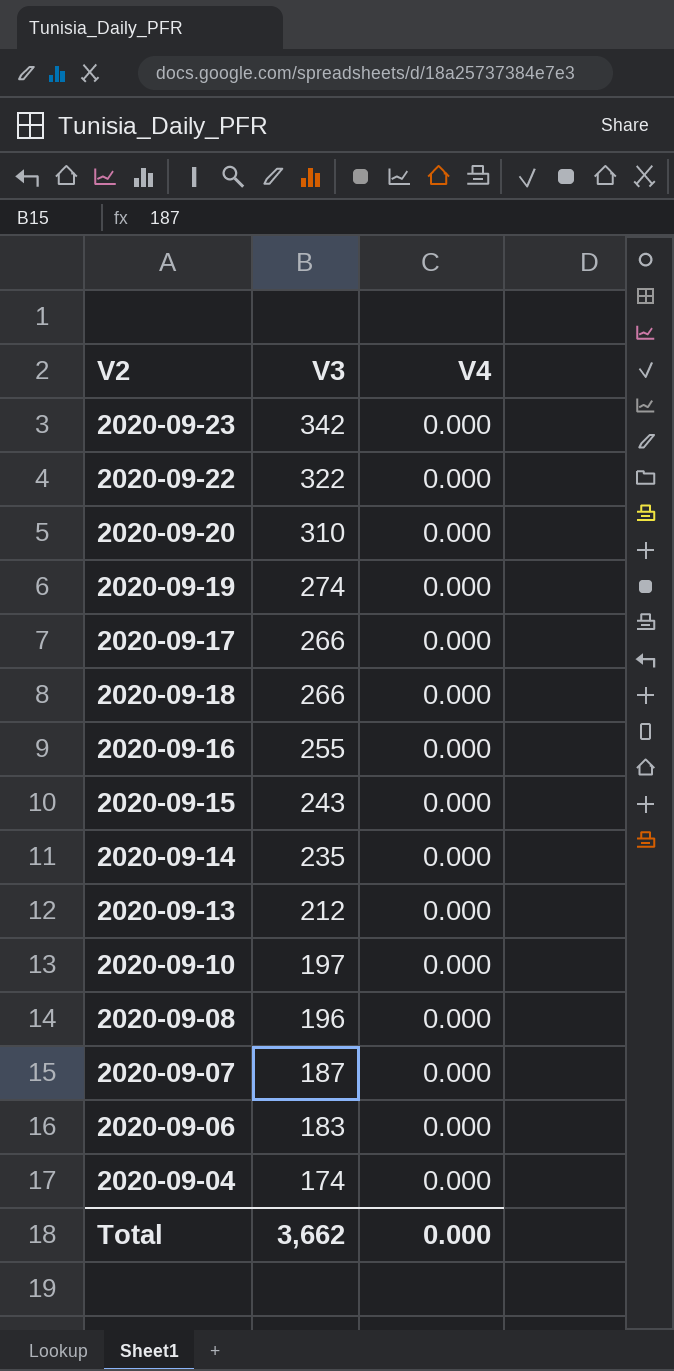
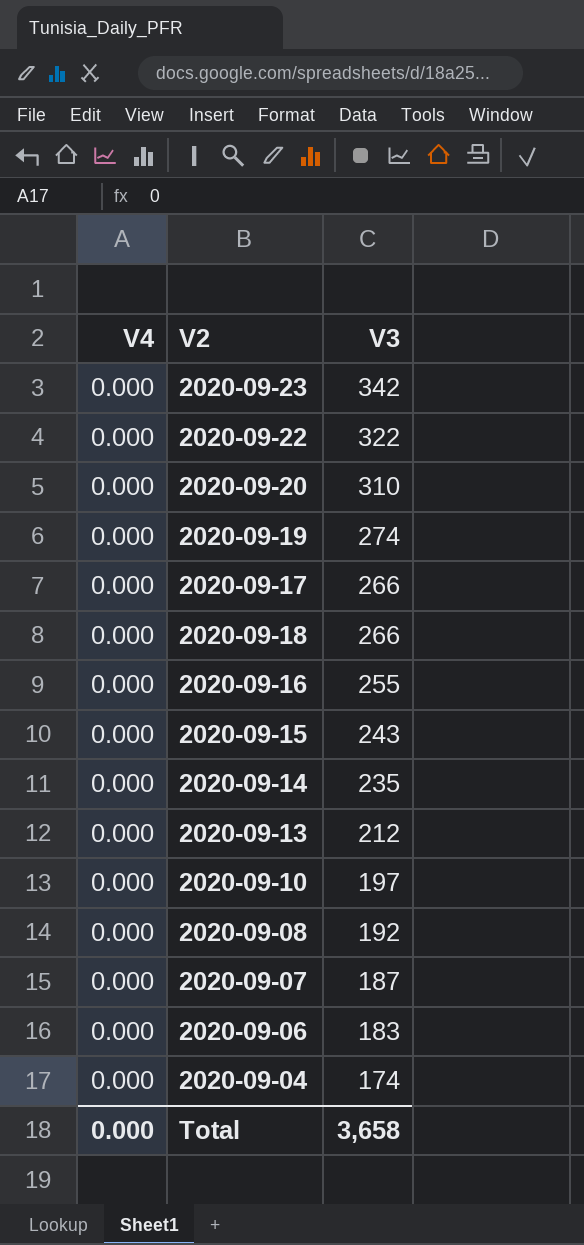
column V4 | position: 3 -> 1
2020-09-08 | V3: 196 -> 192
Total | V3: 3,662 -> 3,658

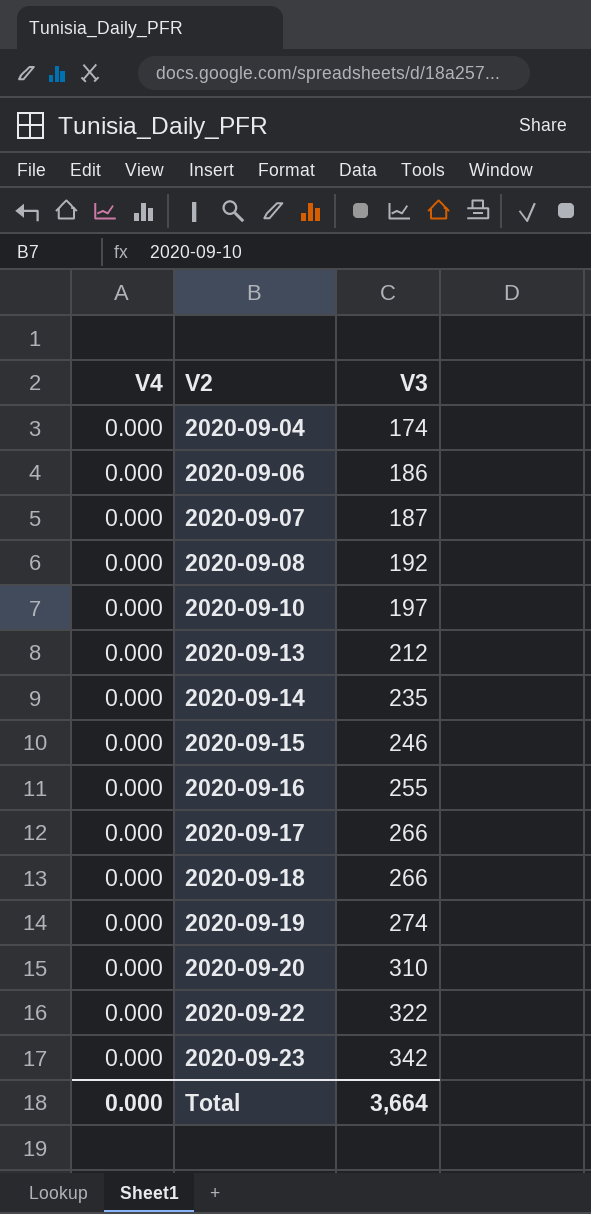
row order: V3 descending -> V2 ascending
2020-09-06 | V3: 183 -> 186
2020-09-15 | V3: 243 -> 246
Total | V3: 3,658 -> 3,664

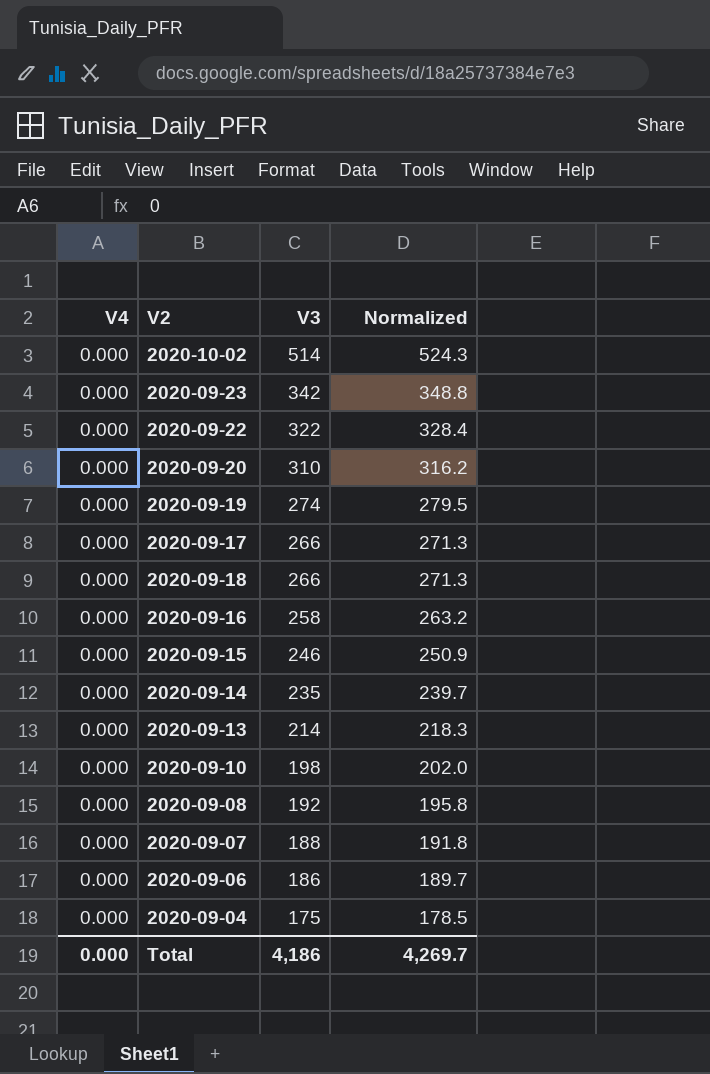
row order: V2 ascending -> V3 descending
column Normalized | formula: none -> [V3] * 1.02
row 2020-10-02: none -> 0.000 | 514 | 524.3
2020-09-16 | V3: 255 -> 258
2020-09-13 | V3: 212 -> 214
2020-09-10 | V3: 197 -> 198
2020-09-07 | V3: 187 -> 188
2020-09-04 | V3: 174 -> 175
Total | V3: 3,664 -> 4,186

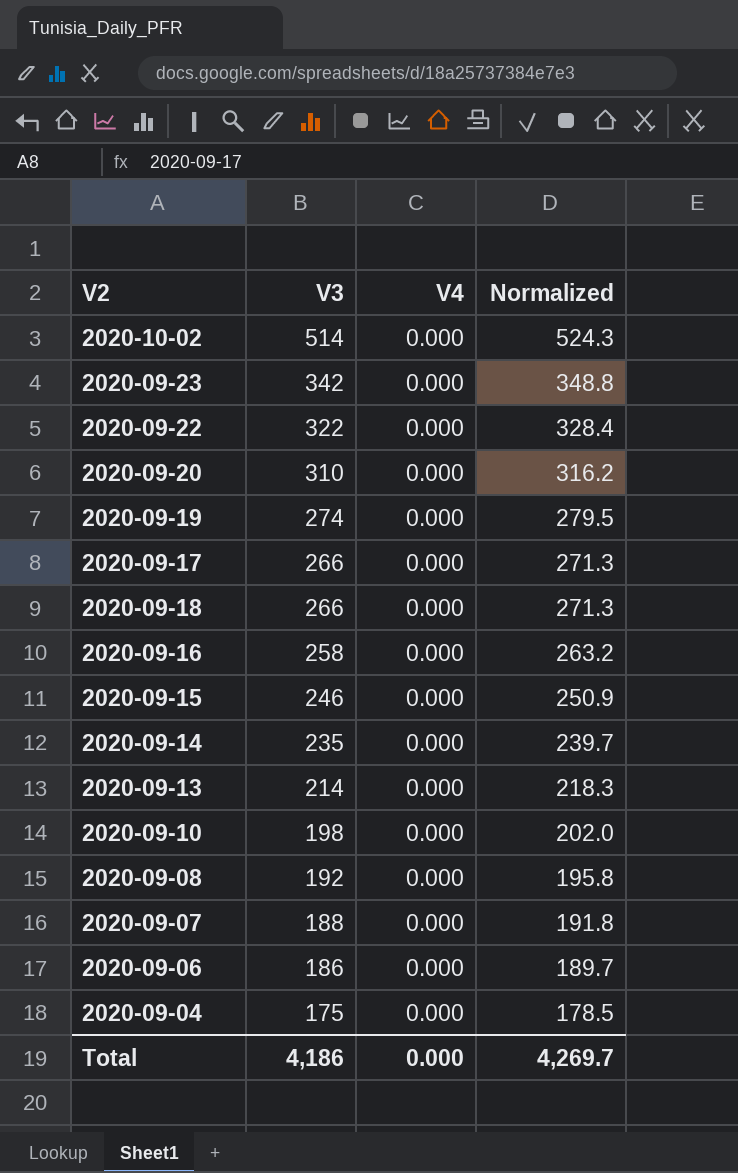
column V4 | position: 1 -> 3

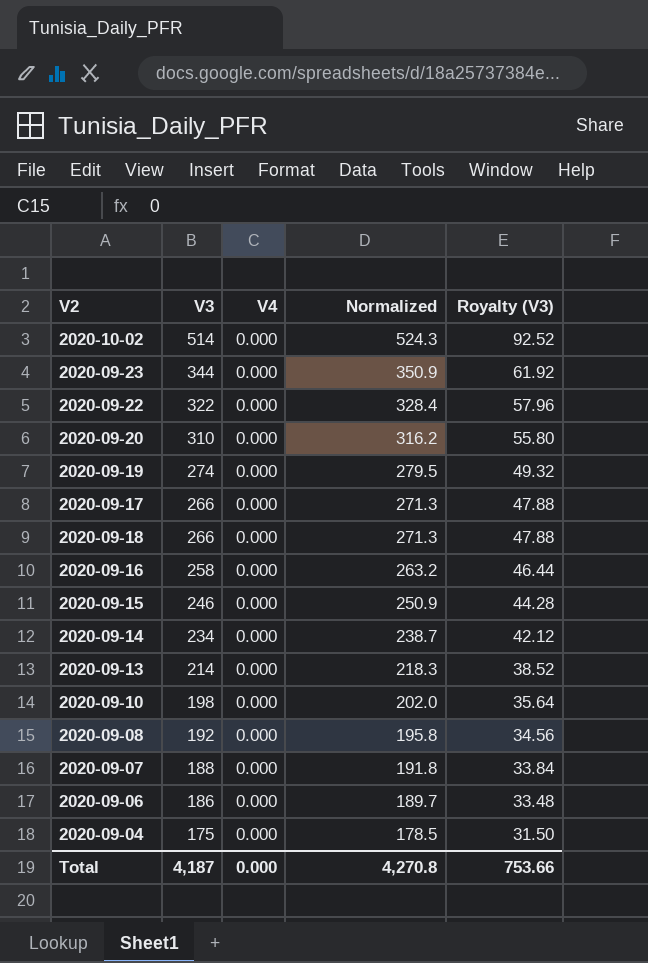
column Royalty (V3) | formula: none -> [V3] * 0.18
2020-09-23 | V3: 342 -> 344
2020-09-23 | Normalized: 348.8 -> 350.9
2020-09-14 | V3: 235 -> 234
2020-09-14 | Normalized: 239.7 -> 238.7
Total | V3: 4,186 -> 4,187
Total | Normalized: 4,269.7 -> 4,270.8

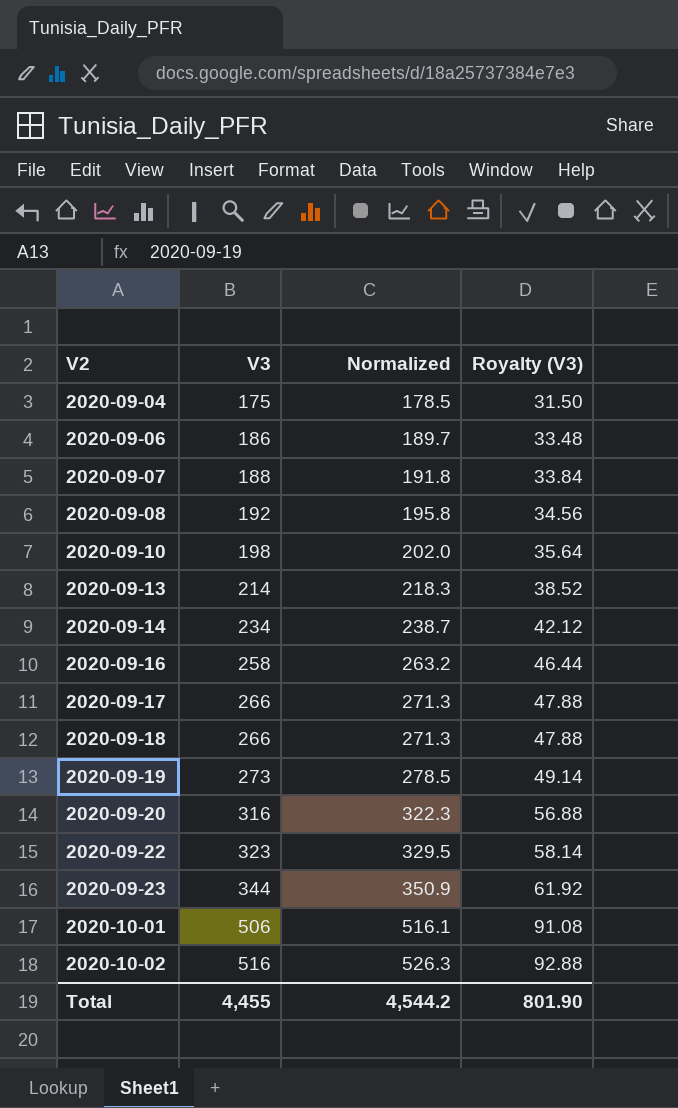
row order: V3 descending -> V2 ascending
column V4 | position: 3 -> none
row 2020-09-15: 246 | 0.000 | 250.9 | 44.28 -> none
2020-09-19 | V3: 274 -> 273
2020-09-19 | Normalized: 279.5 -> 278.5
2020-09-19 | Royalty (V3): 49.32 -> 49.14
2020-09-20 | V3: 310 -> 316
2020-09-20 | Normalized: 316.2 -> 322.3
2020-09-20 | Royalty (V3): 55.80 -> 56.88
2020-09-22 | V3: 322 -> 323
2020-09-22 | Normalized: 328.4 -> 329.5
2020-09-22 | Royalty (V3): 57.96 -> 58.14
row 2020-10-01: none -> 506 | 516.1 | 91.08
2020-10-02 | V3: 514 -> 516
2020-10-02 | Normalized: 524.3 -> 526.3
2020-10-02 | Royalty (V3): 92.52 -> 92.88
Total | V3: 4,187 -> 4,455
Total | Normalized: 4,270.8 -> 4,544.2
Total | Royalty (V3): 753.66 -> 801.90

